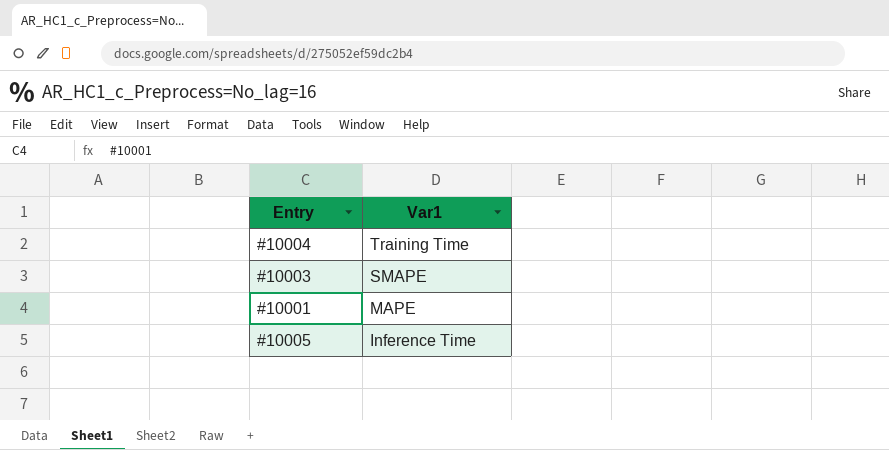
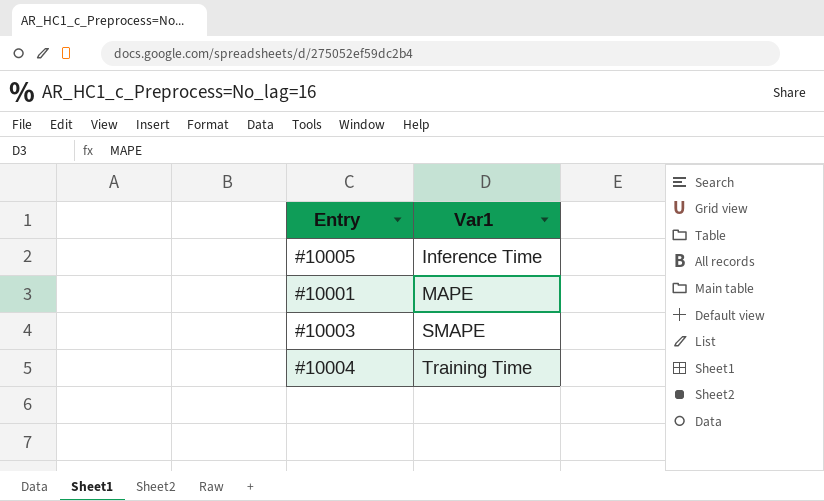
row order: Var1 descending -> Var1 ascending

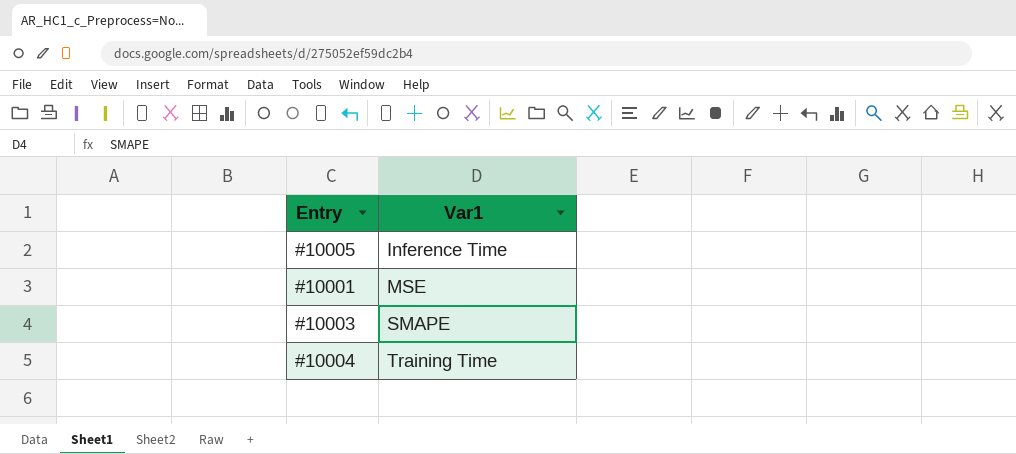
#10001 | Var1: MAPE -> MSE

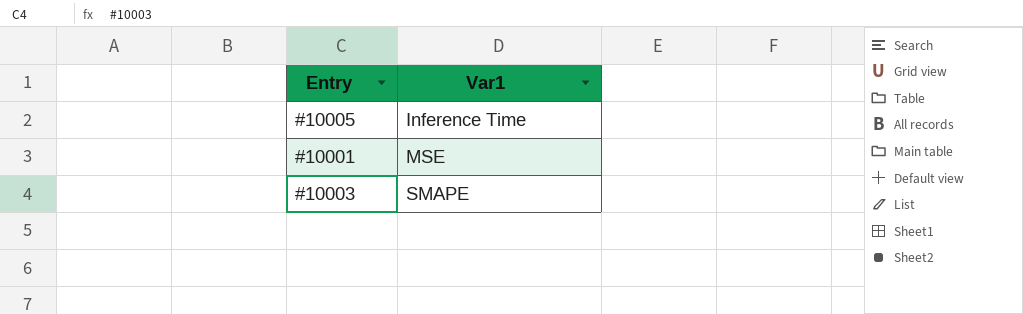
row #10004: Training Time -> none

